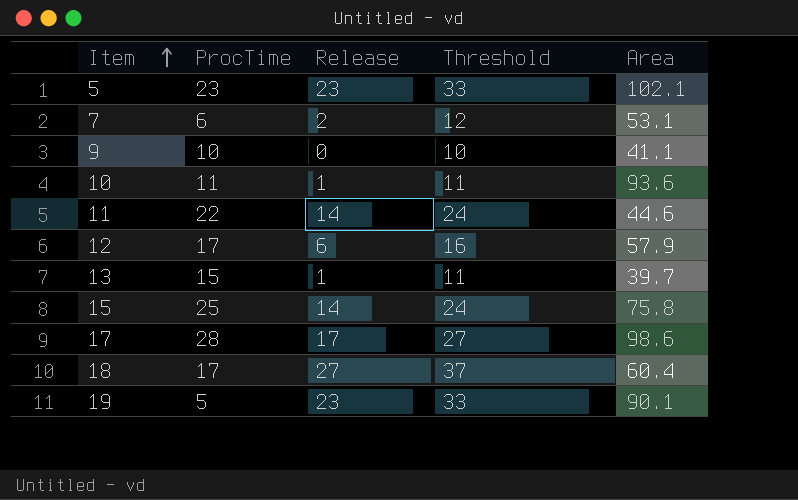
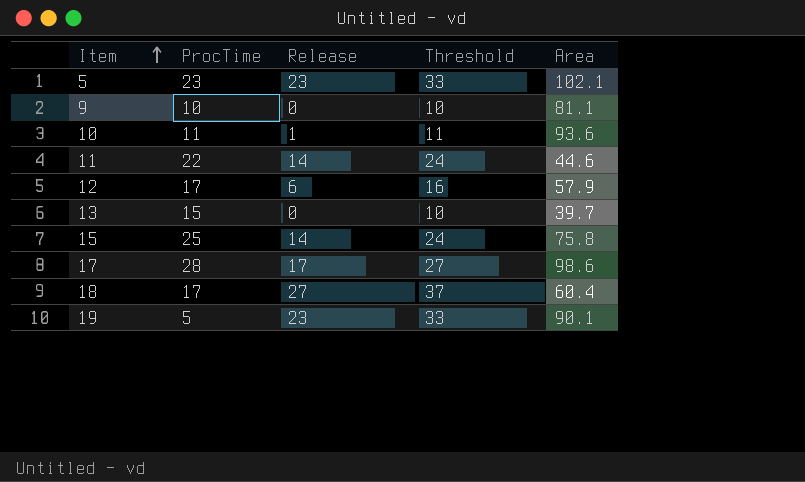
row 7: 6 | 2 | 12 | 53.1 -> none
9 | Area: 41.1 -> 81.1
13 | Release: 1 -> 0
13 | Threshold: 11 -> 10

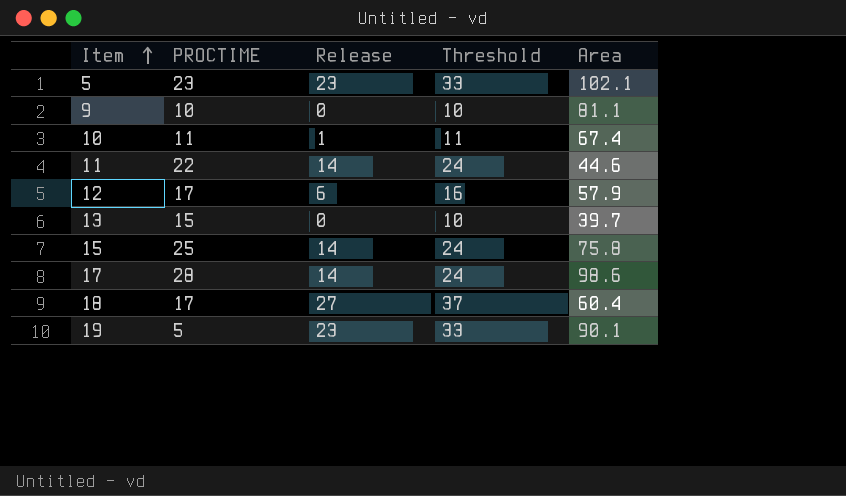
column name: ProcTime -> PROCTIME
10 | Area: 93.6 -> 67.4
17 | Release: 17 -> 14
17 | Threshold: 27 -> 24

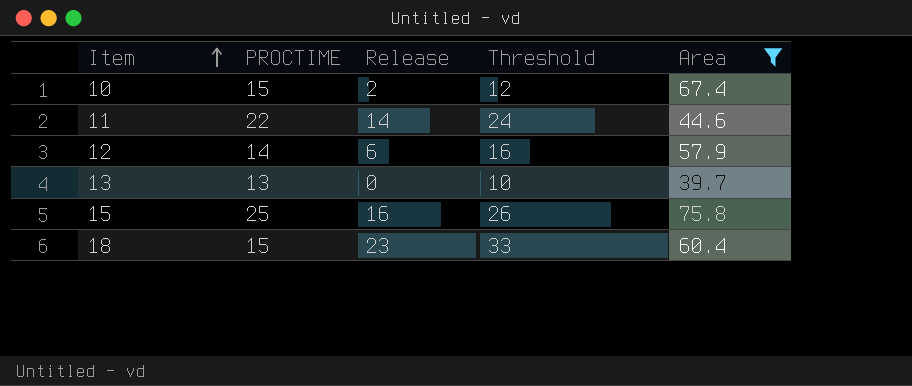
filter: none -> Area <= 75.8
10 | PROCTIME: 11 -> 15
10 | Release: 1 -> 2
10 | Threshold: 11 -> 12
12 | PROCTIME: 17 -> 14
13 | PROCTIME: 15 -> 13
15 | Release: 14 -> 16
15 | Threshold: 24 -> 26
18 | PROCTIME: 17 -> 15
18 | Release: 27 -> 23
18 | Threshold: 37 -> 33

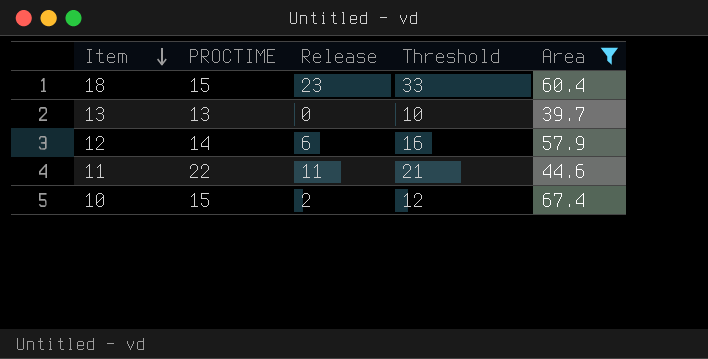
row order: Item ascending -> Item descending
row 15: 25 | 16 | 26 | 75.8 -> none
11 | Release: 14 -> 11
11 | Threshold: 24 -> 21

